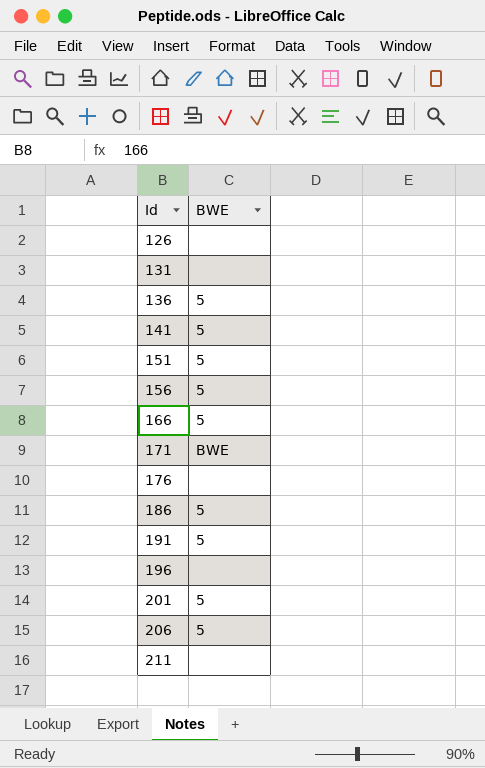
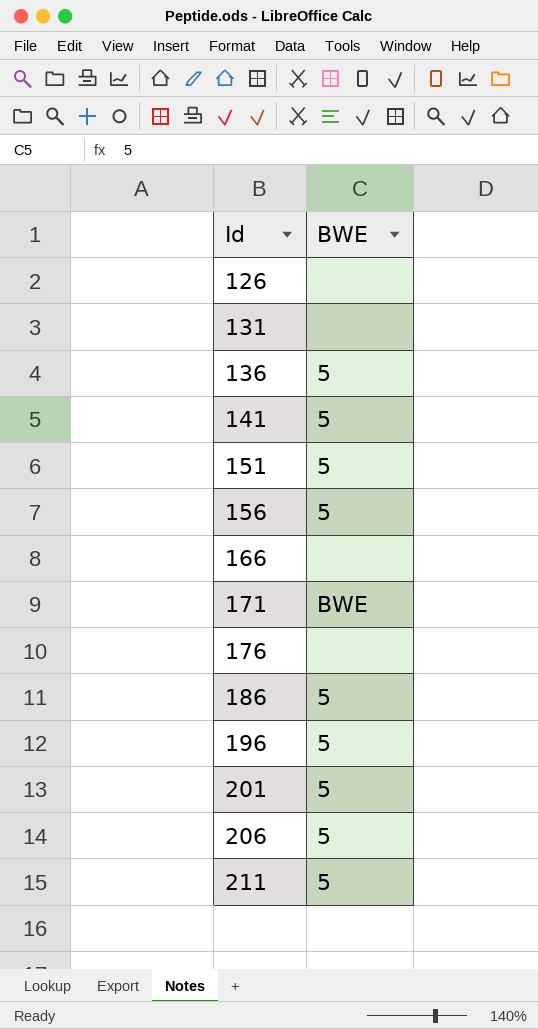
row 191: 5 -> none
166 | BWE: 5 -> none
196 | BWE: none -> 5
211 | BWE: none -> 5

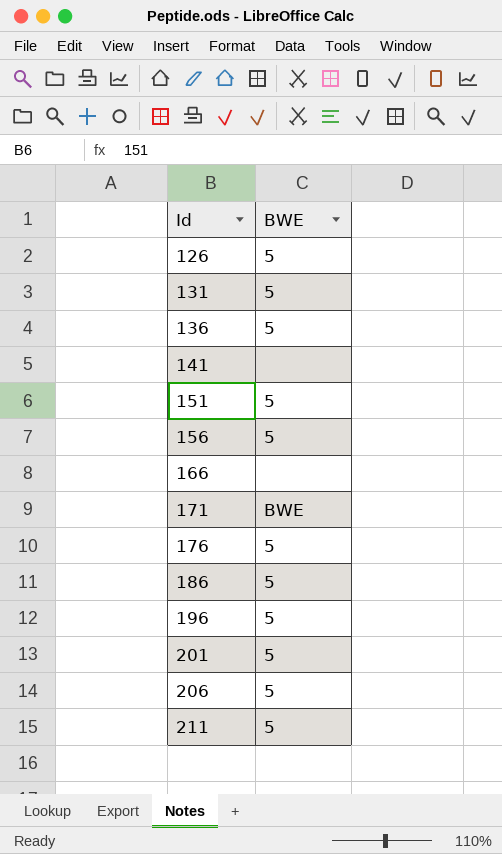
126 | BWE: none -> 5
131 | BWE: none -> 5
141 | BWE: 5 -> none
176 | BWE: none -> 5

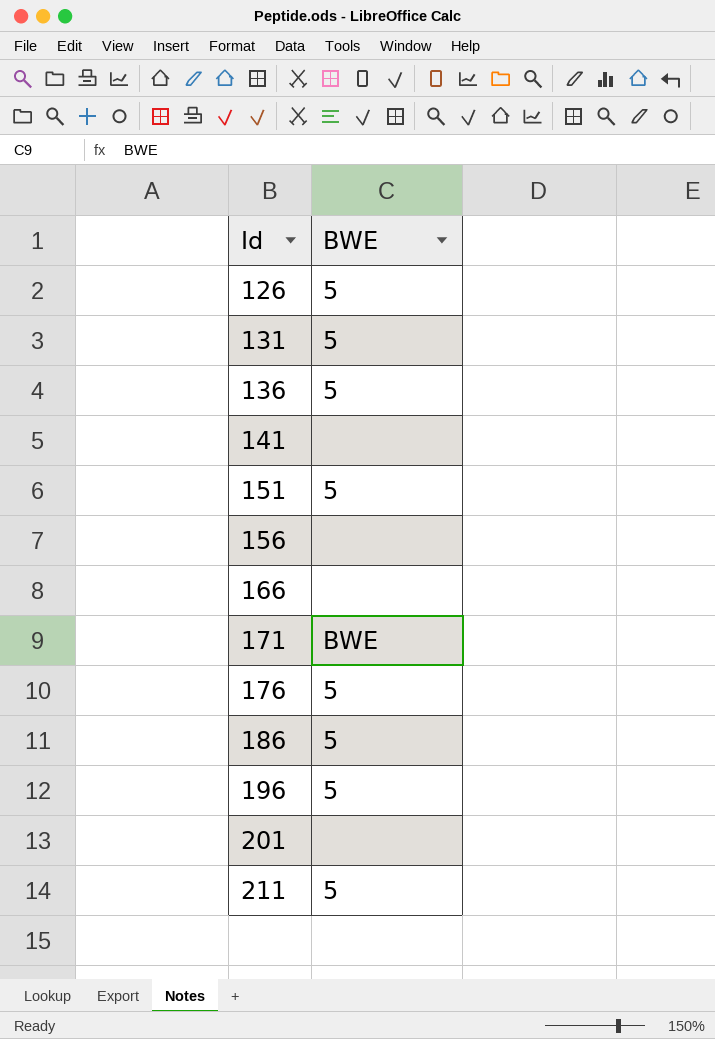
row 206: 5 -> none
156 | BWE: 5 -> none
201 | BWE: 5 -> none

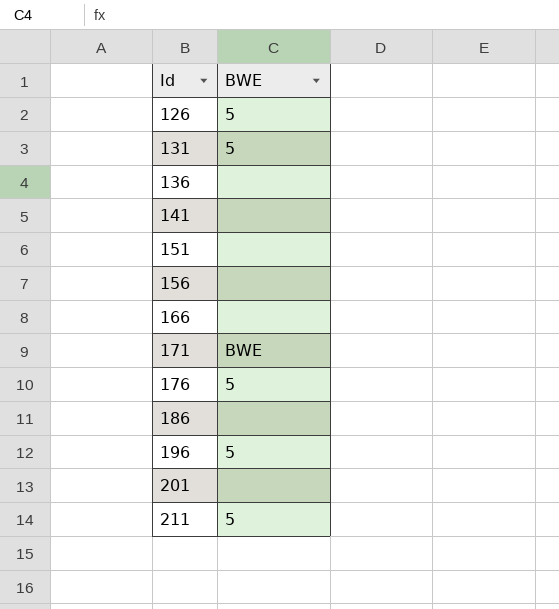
136 | BWE: 5 -> none
151 | BWE: 5 -> none
186 | BWE: 5 -> none

